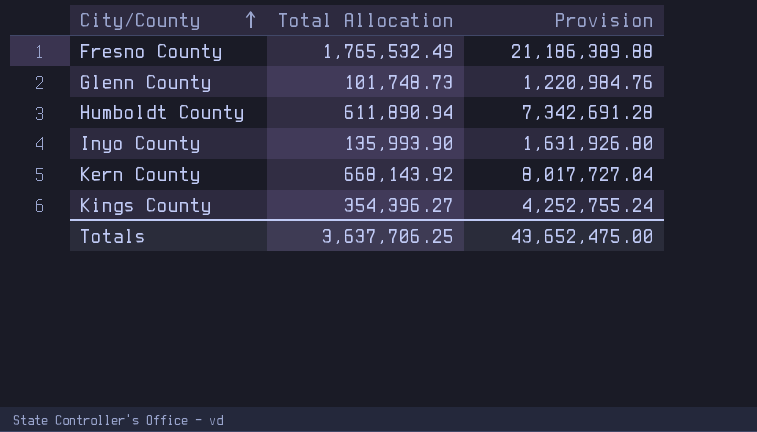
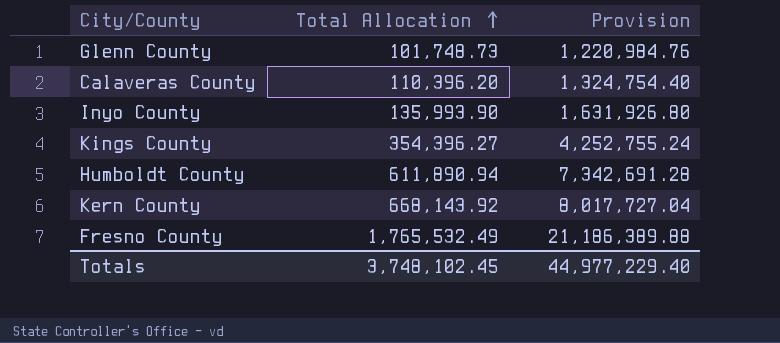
row order: City/County ascending -> Total Allocation ascending
row Calaveras County: none -> 110,396.20 | 1,324,754.40
Totals | Total Allocation: 3,637,706.25 -> 3,748,102.45
Totals | Provision: 43,652,475.00 -> 44,977,229.40

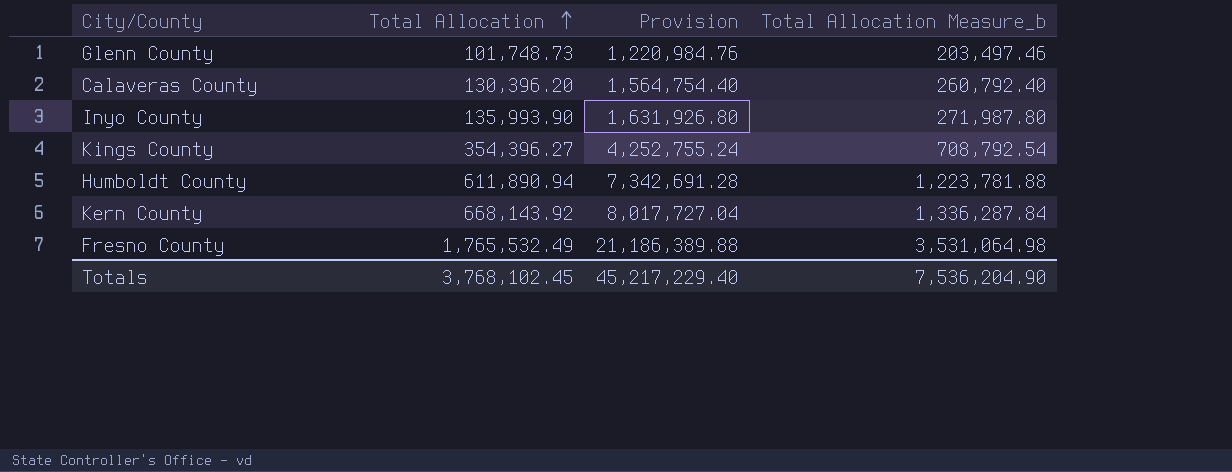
column Total Allocation Measure_b | formula: none -> [Total Allocation] * 2
Calaveras County | Total Allocation: 110,396.20 -> 130,396.20
Calaveras County | Provision: 1,324,754.40 -> 1,564,754.40
Totals | Total Allocation: 3,748,102.45 -> 3,768,102.45
Totals | Provision: 44,977,229.40 -> 45,217,229.40

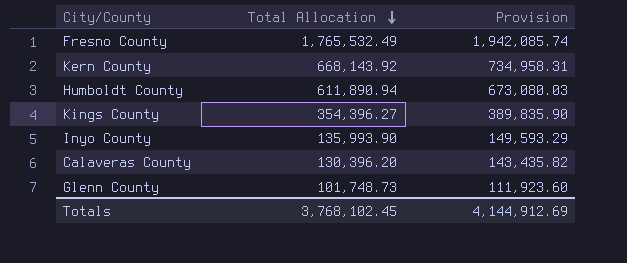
row order: Total Allocation ascending -> Total Allocation descending
column Total Allocation Measure_b | formula: [Total Allocation] * 2 -> none
column Provision | formula: [Total Allocation] * 12 -> [Total Allocation] * 1.1
Totals | Provision: 45,217,229.40 -> 4,144,912.69

